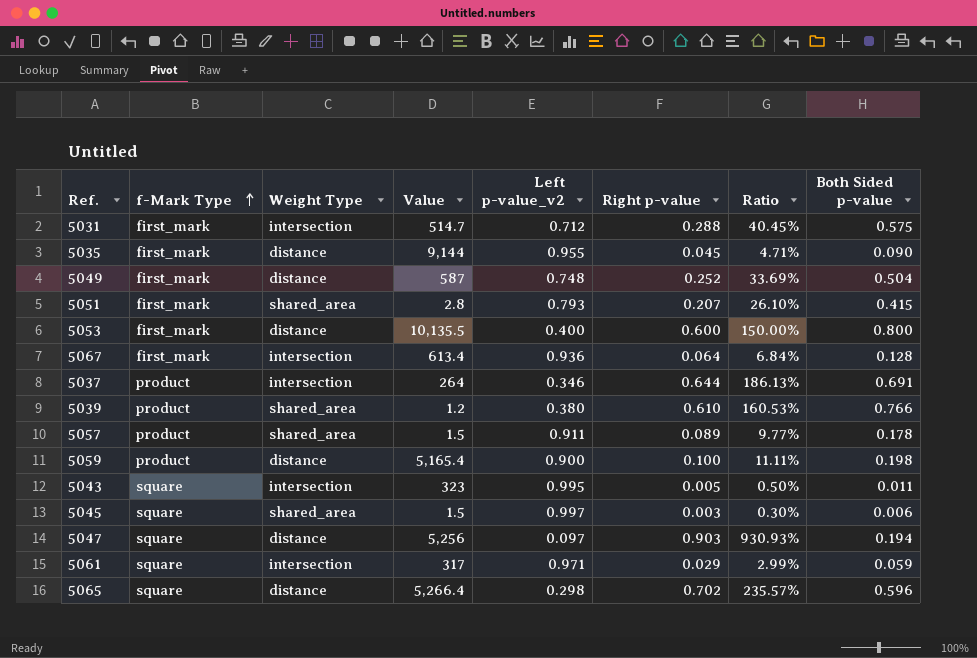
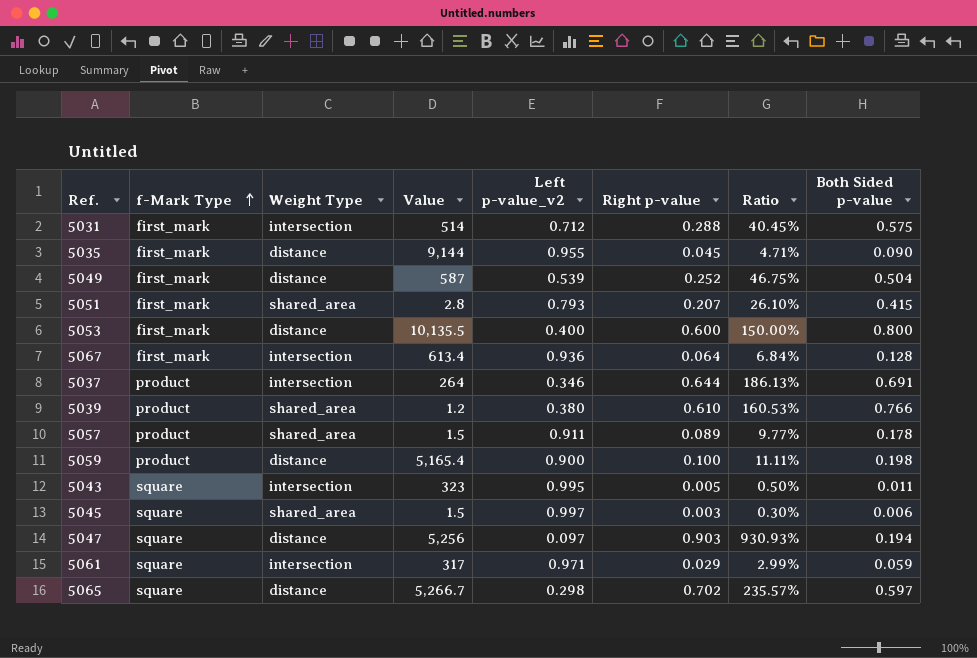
5031 | Value: 514.7 -> 514
5049 | Left p-value_v2: 0.748 -> 0.539
5049 | Ratio: 33.69% -> 46.75%
5065 | Value: 5,266.4 -> 5,266.7
5065 | Both Sided p-value: 0.596 -> 0.597

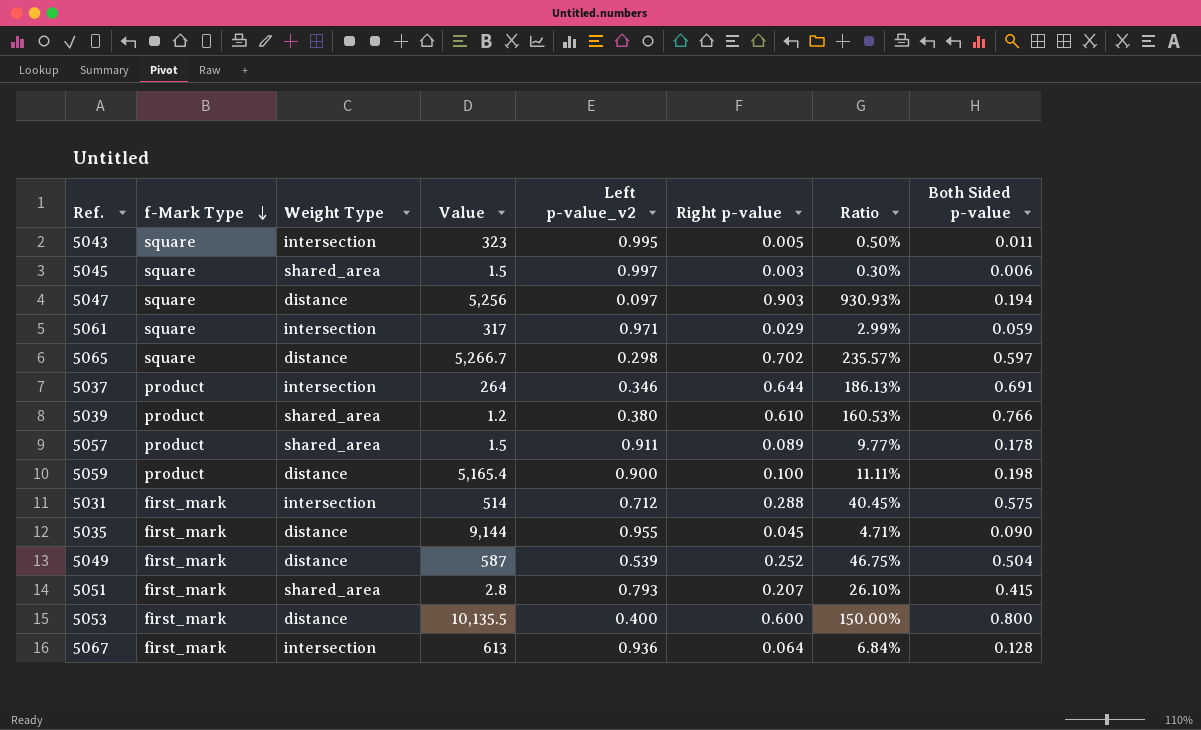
row order: f-Mark Type ascending -> f-Mark Type descending
5067 | Value: 613.4 -> 613

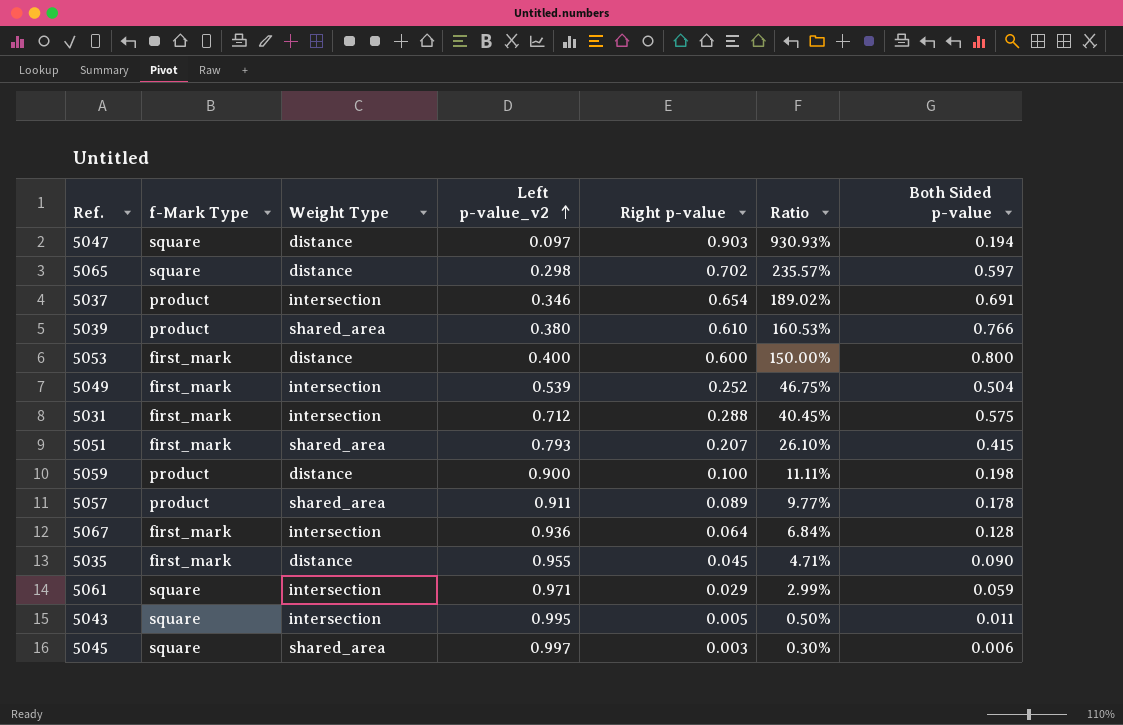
row order: f-Mark Type descending -> Left p-value_v2 ascending
column Value | position: 4 -> none
5037 | Right p-value: 0.644 -> 0.654
5037 | Ratio: 186.13% -> 189.02%
5049 | Weight Type: distance -> intersection

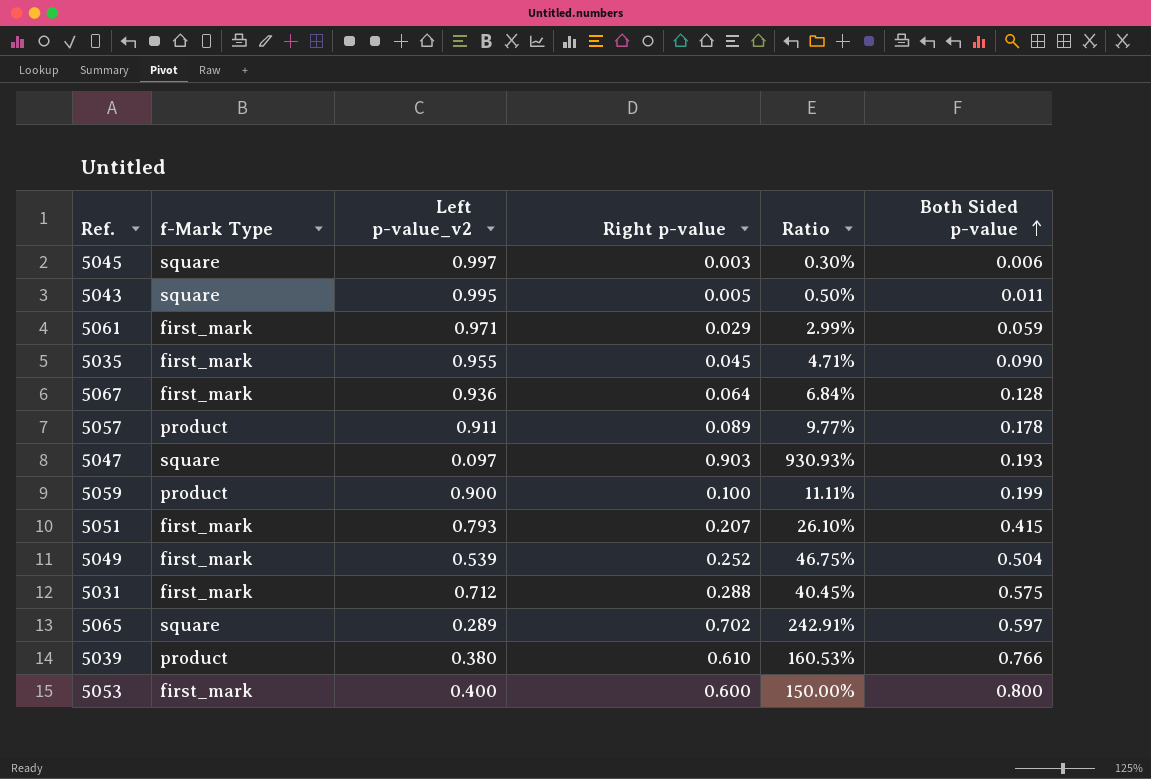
row order: Left p-value_v2 ascending -> Both Sided p-value ascending
column Weight Type | position: 3 -> none
row 5037: product | intersection | 0.346 | 0.654 | 189.02% | 0.691 -> none
5061 | f-Mark Type: square -> first_mark
5047 | Both Sided p-value: 0.194 -> 0.193
5059 | Both Sided p-value: 0.198 -> 0.199
5065 | Left p-value_v2: 0.298 -> 0.289
5065 | Ratio: 235.57% -> 242.91%

